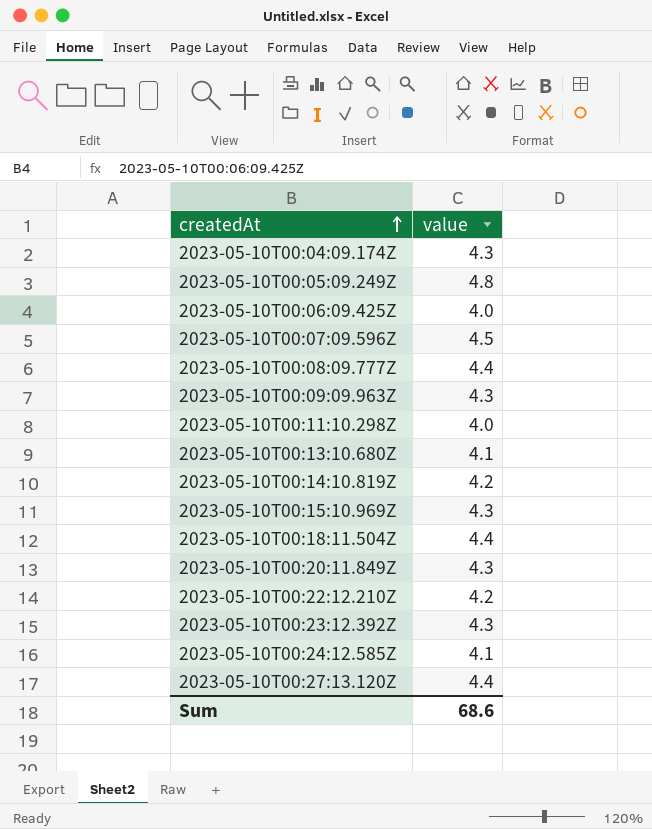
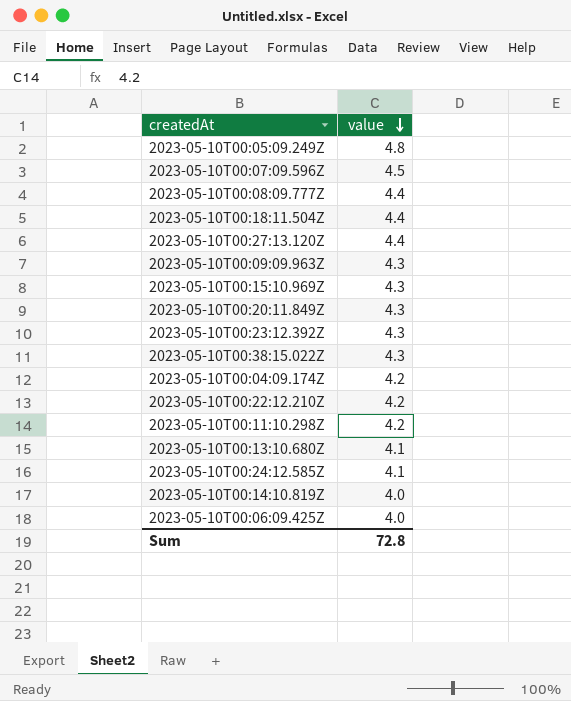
row order: createdAt ascending -> value descending
row 2023-05-10T00:38:15.022Z: none -> 4.3
2023-05-10T00:04:09.174Z | value: 4.3 -> 4.2
2023-05-10T00:11:10.298Z | value: 4.0 -> 4.2
2023-05-10T00:14:10.819Z | value: 4.2 -> 4.0
Sum | value: 68.6 -> 72.8

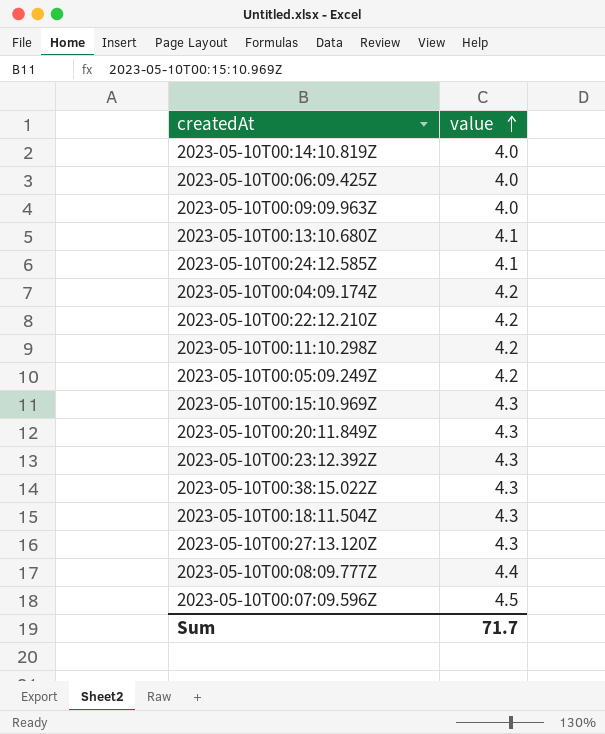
row order: value descending -> value ascending
2023-05-10T00:09:09.963Z | value: 4.3 -> 4.0
2023-05-10T00:05:09.249Z | value: 4.8 -> 4.2
2023-05-10T00:18:11.504Z | value: 4.4 -> 4.3
2023-05-10T00:27:13.120Z | value: 4.4 -> 4.3
Sum | value: 72.8 -> 71.7

